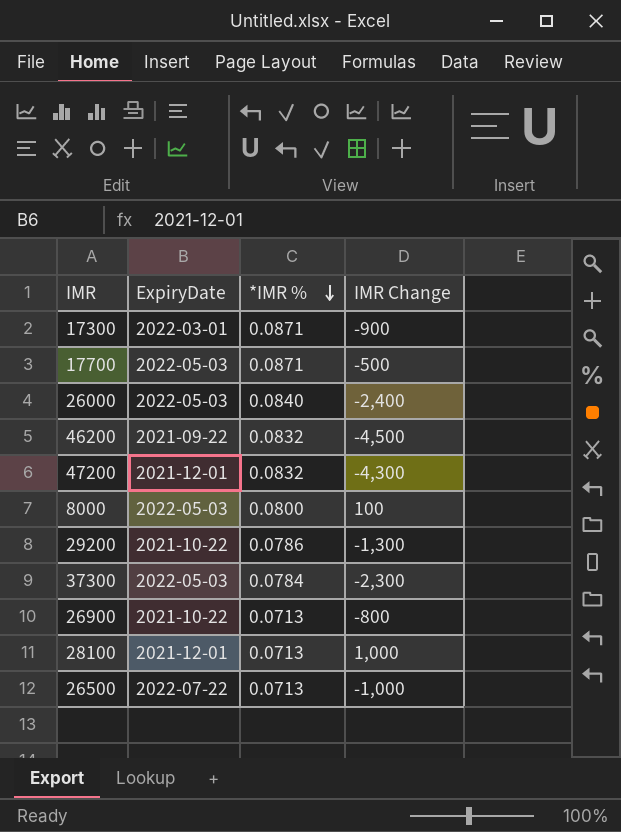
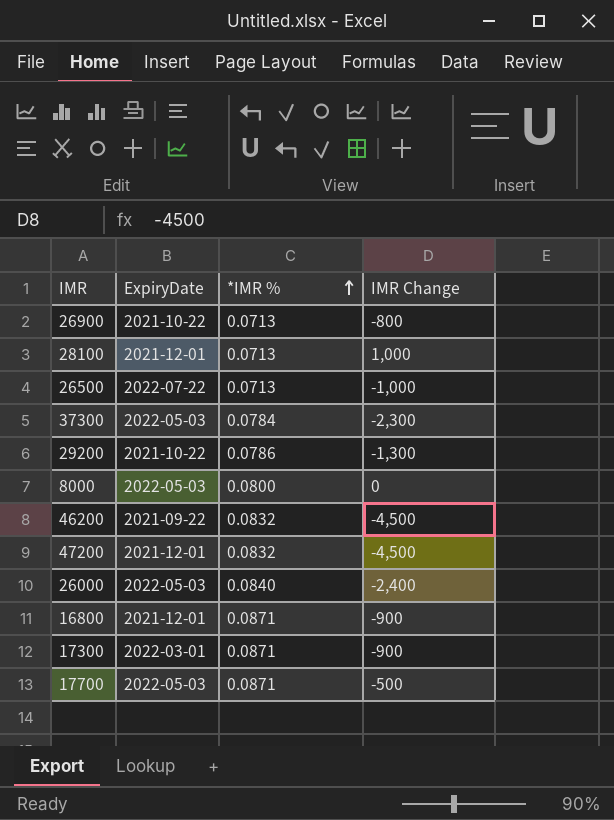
row order: *IMR % descending -> *IMR % ascending
8000 | IMR Change: 100 -> 0
47200 | IMR Change: -4,300 -> -4,500
row 16800: none -> 2021-12-01 | 0.0871 | -900

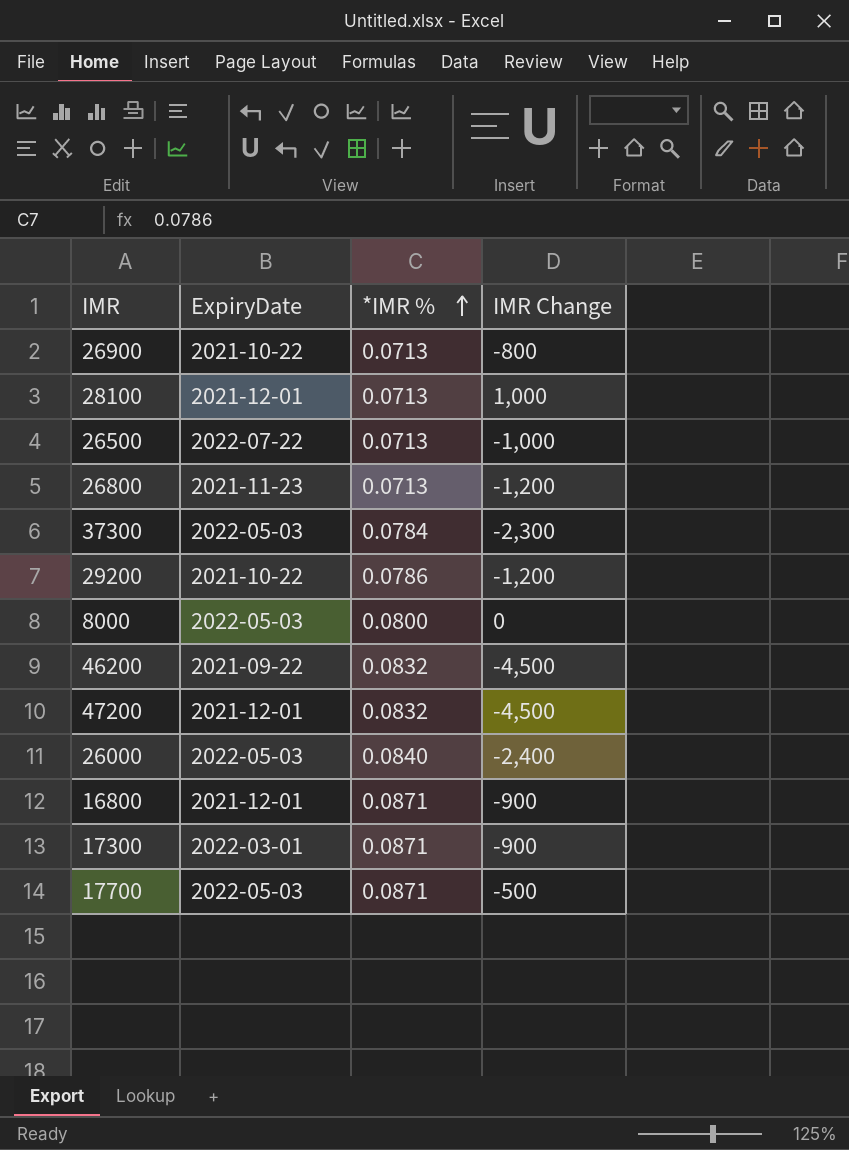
row 26800: none -> 2021-11-23 | 0.0713 | -1,200
29200 | IMR Change: -1,300 -> -1,200

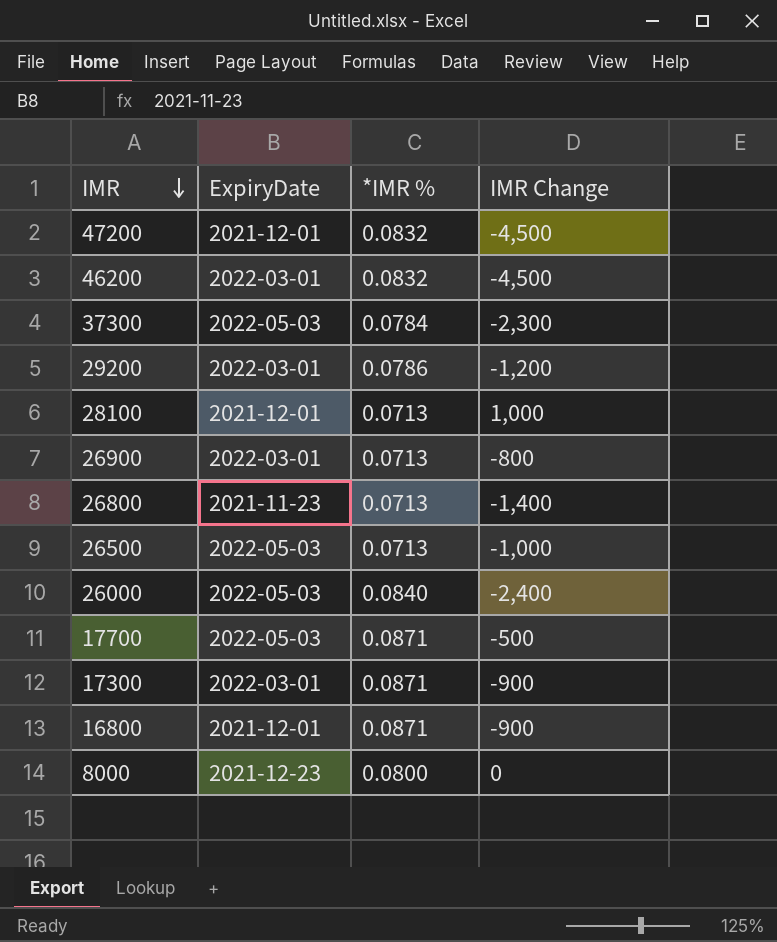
row order: *IMR % ascending -> IMR descending
46200 | ExpiryDate: 2021-09-22 -> 2022-03-01
29200 | ExpiryDate: 2021-10-22 -> 2022-03-01
26900 | ExpiryDate: 2021-10-22 -> 2022-03-01
26800 | IMR Change: -1,200 -> -1,400
26500 | ExpiryDate: 2022-07-22 -> 2022-05-03
8000 | ExpiryDate: 2022-05-03 -> 2021-12-23

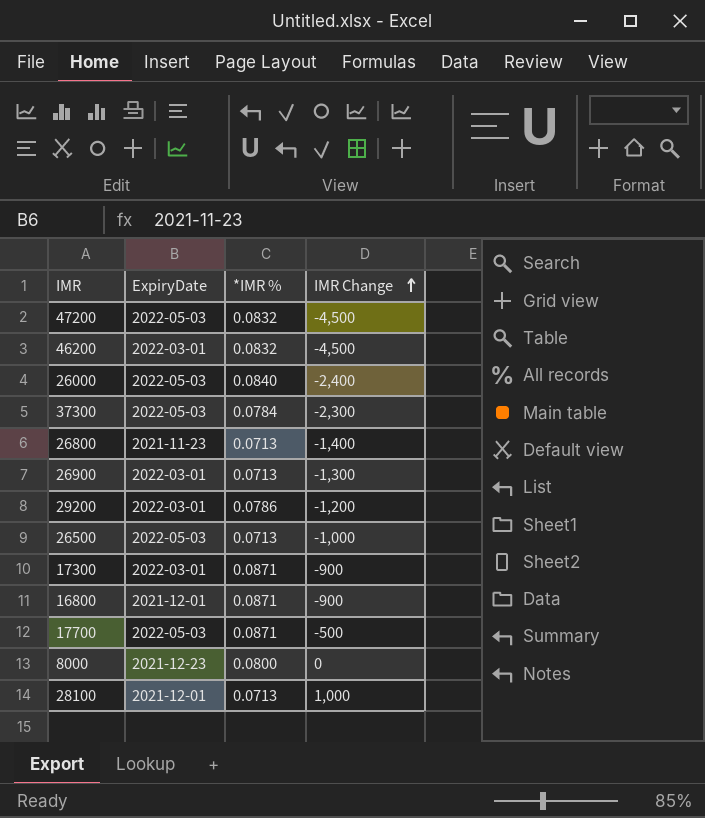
row order: IMR descending -> IMR Change ascending
47200 | ExpiryDate: 2021-12-01 -> 2022-05-03
26900 | IMR Change: -800 -> -1,300

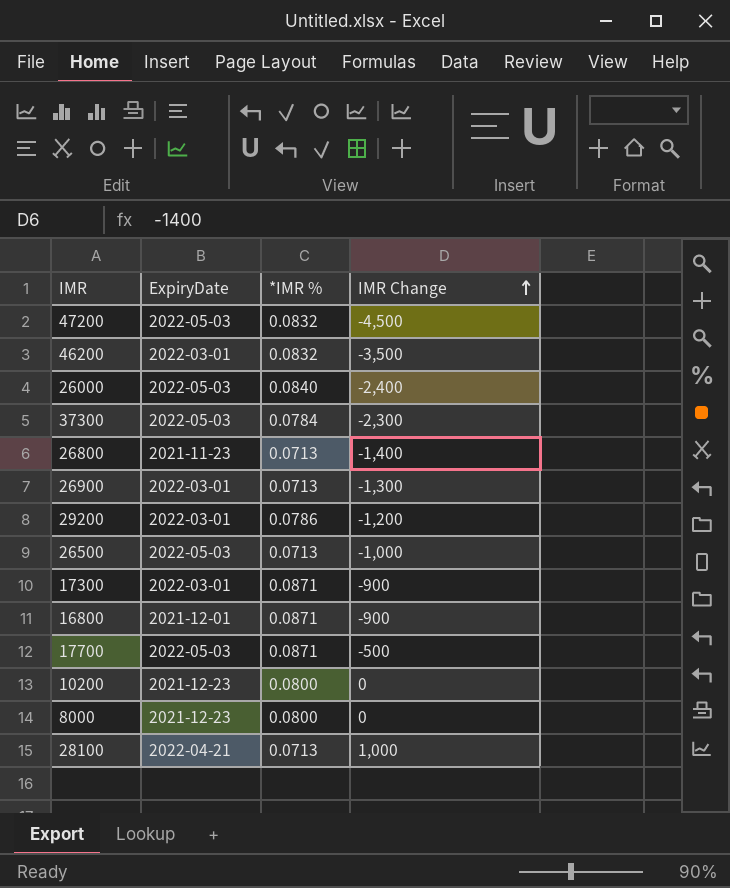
46200 | IMR Change: -4,500 -> -3,500
row 10200: none -> 2021-12-23 | 0.0800 | 0
28100 | ExpiryDate: 2021-12-01 -> 2022-04-21

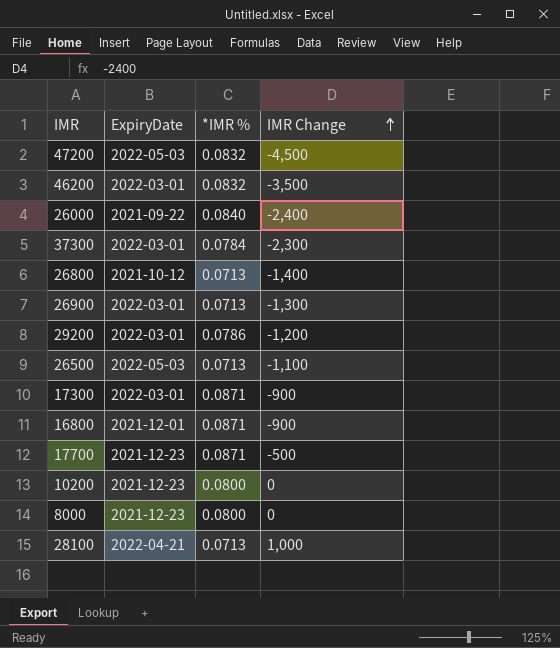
26000 | ExpiryDate: 2022-05-03 -> 2021-09-22
37300 | ExpiryDate: 2022-05-03 -> 2022-03-01
26800 | ExpiryDate: 2021-11-23 -> 2021-10-12
26500 | IMR Change: -1,000 -> -1,100
17700 | ExpiryDate: 2022-05-03 -> 2021-12-23

